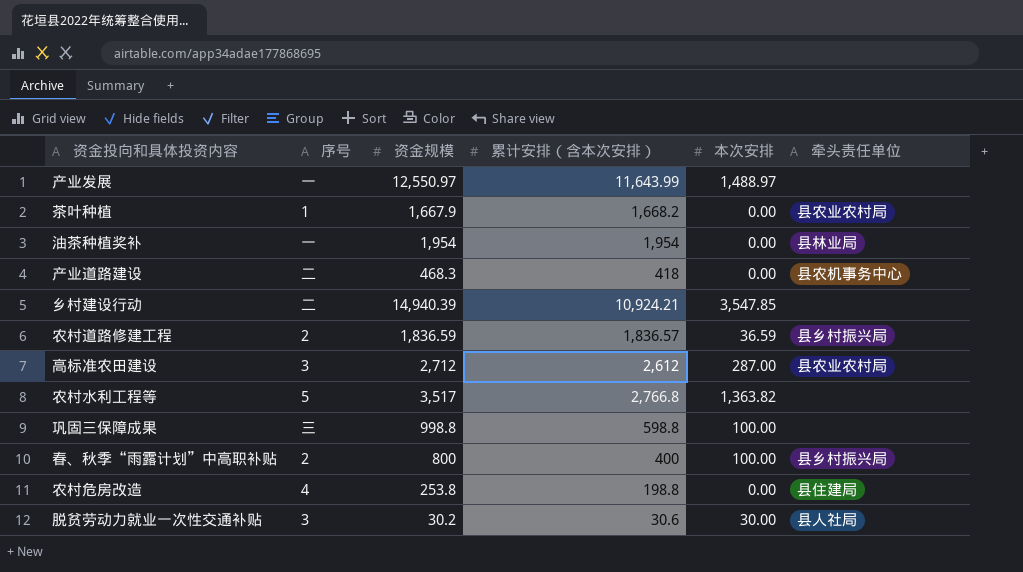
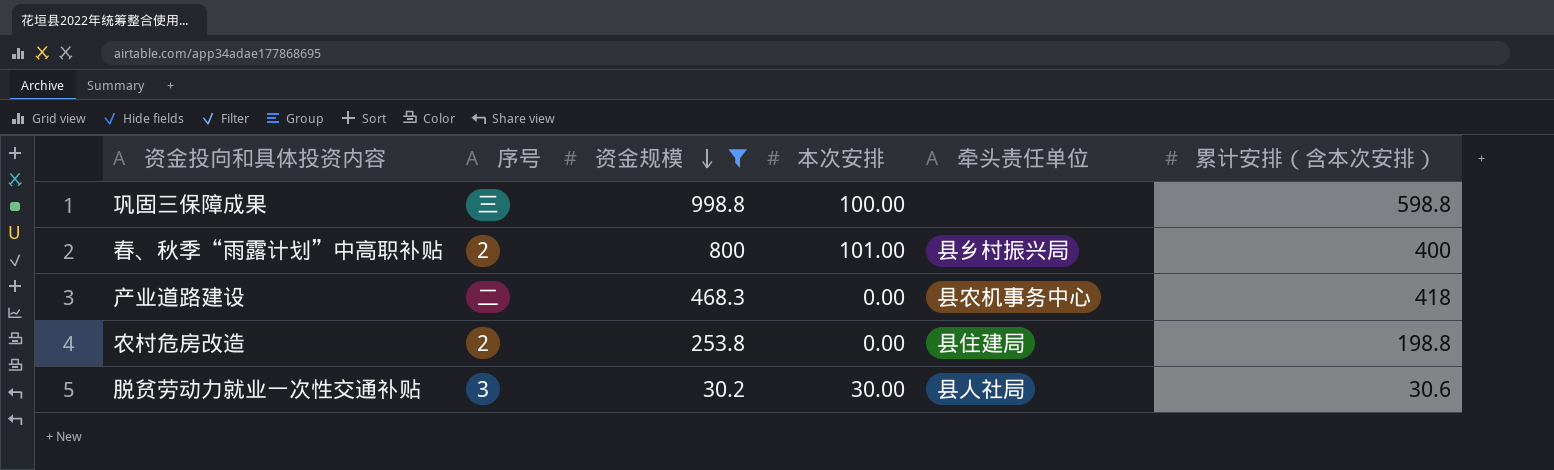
filter: none -> 资金规模 <= 998.8
row order: none -> 资金规模 descending
column 累计安排（含本次安排） | position: 4 -> 6
春、秋季“雨露计划”中高职补贴 | 本次安排: 100.00 -> 101.00
农村危房改造 | 序号: 4 -> 2

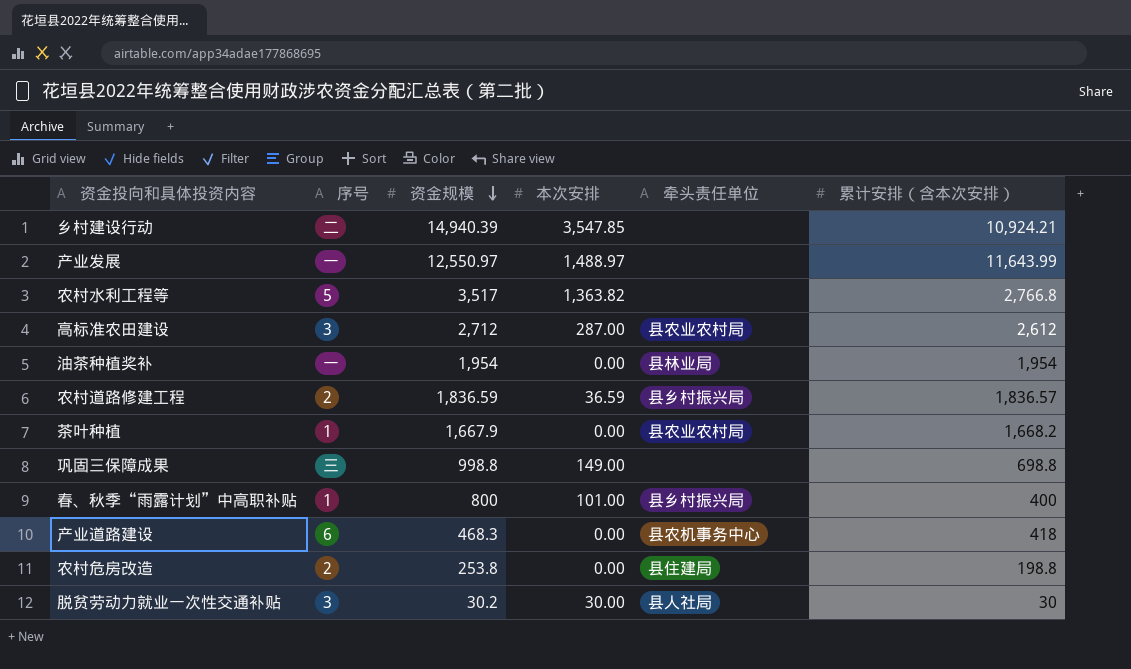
filter: 资金规模 <= 998.8 -> none
巩固三保障成果 | 本次安排: 100.00 -> 149.00
巩固三保障成果 | 累计安排（含本次安排）: 598.8 -> 698.8
春、秋季“雨露计划”中高职补贴 | 序号: 2 -> 1
产业道路建设 | 序号: 二 -> 6
脱贫劳动力就业一次性交通补贴 | 累计安排（含本次安排）: 30.6 -> 30

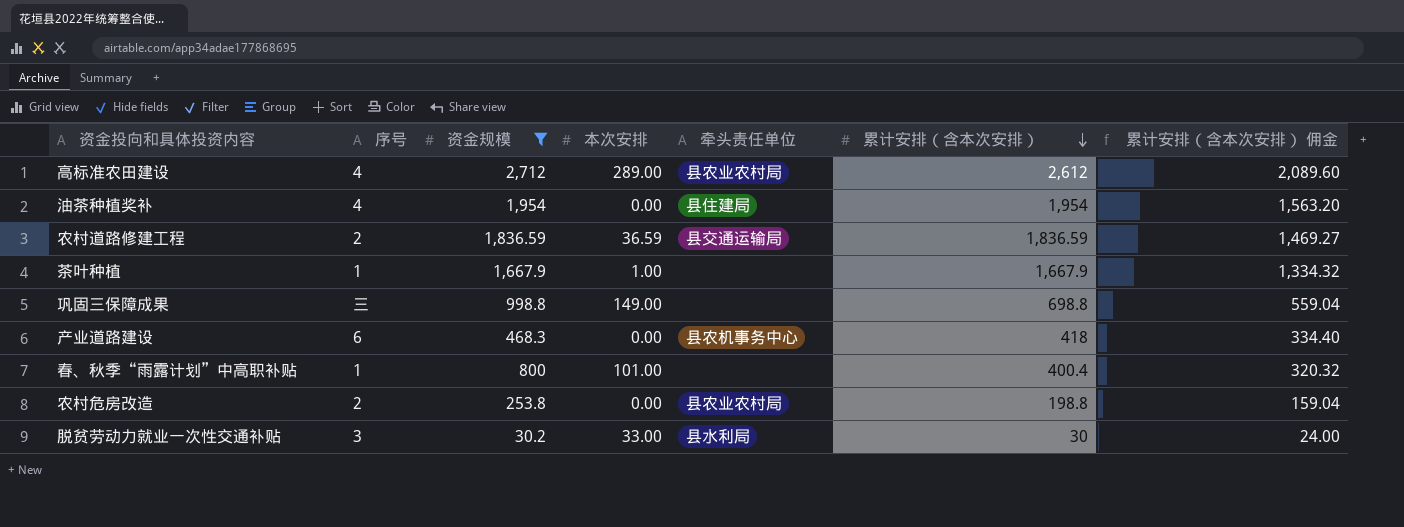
filter: none -> 资金规模 <= 2,712
row order: 资金规模 descending -> 累计安排（含本次安排） descending
column 累计安排（含本次安排） 佣金 | formula: none -> [累计安排（含本次安排）] * 0.8
高标准农田建设 | 序号: 3 -> 4
高标准农田建设 | 本次安排: 287.00 -> 289.00
油茶种植奖补 | 序号: 一 -> 4
油茶种植奖补 | 牵头责任单位: 县林业局 -> 县住建局
农村道路修建工程 | 牵头责任单位: 县乡村振兴局 -> 县交通运输局
农村道路修建工程 | 累计安排（含本次安排）: 1,836.57 -> 1,836.59
茶叶种植 | 本次安排: 0.00 -> 1.00
茶叶种植 | 牵头责任单位: 县农业农村局 -> none
茶叶种植 | 累计安排（含本次安排）: 1,668.2 -> 1,667.9
春、秋季“雨露计划”中高职补贴 | 牵头责任单位: 县乡村振兴局 -> none
春、秋季“雨露计划”中高职补贴 | 累计安排（含本次安排）: 400 -> 400.4
农村危房改造 | 牵头责任单位: 县住建局 -> 县农业农村局
脱贫劳动力就业一次性交通补贴 | 本次安排: 30.00 -> 33.00
脱贫劳动力就业一次性交通补贴 | 牵头责任单位: 县人社局 -> 县水利局

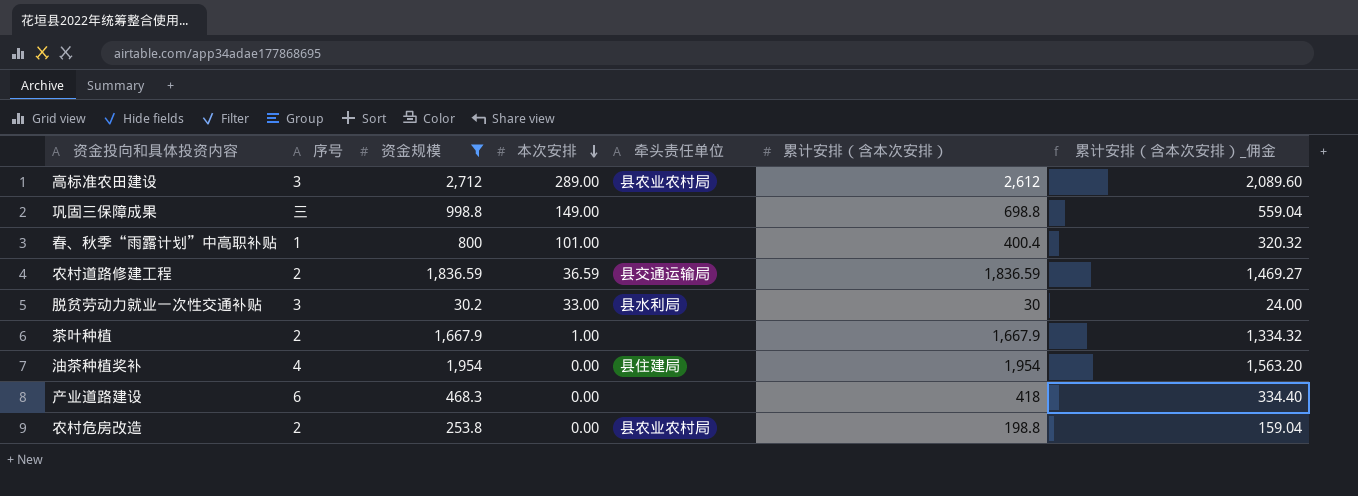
row order: 累计安排（含本次安排） descending -> 本次安排 descending
column name: 累计安排（含本次安排） 佣金 -> 累计安排（含本次安排）_佣金
高标准农田建设 | 序号: 4 -> 3
茶叶种植 | 序号: 1 -> 2
产业道路建设 | 牵头责任单位: 县农机事务中心 -> none

